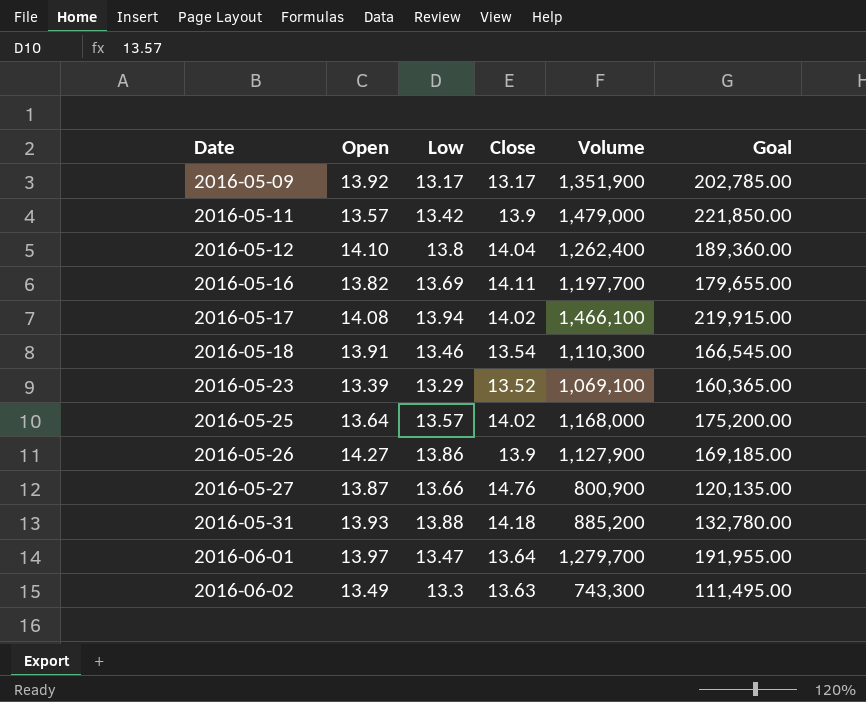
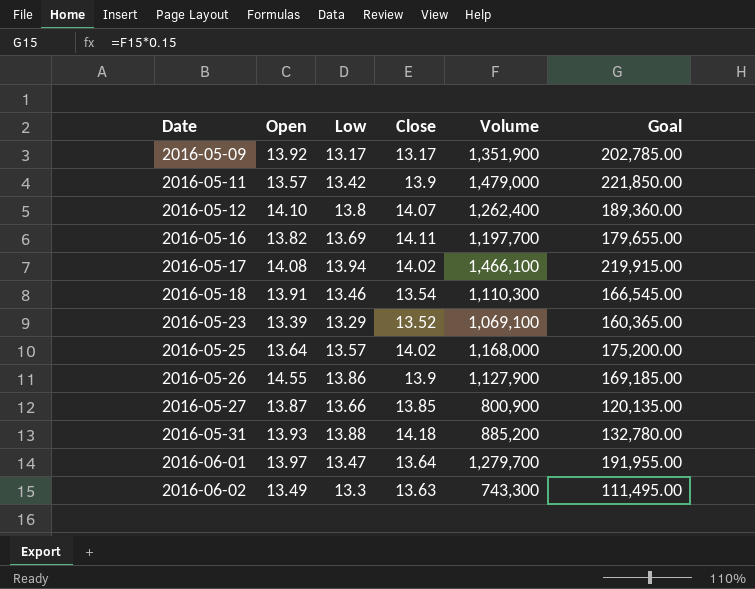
2016-05-12 | Close: 14.04 -> 14.07
2016-05-26 | Open: 14.27 -> 14.55
2016-05-27 | Close: 14.76 -> 13.85

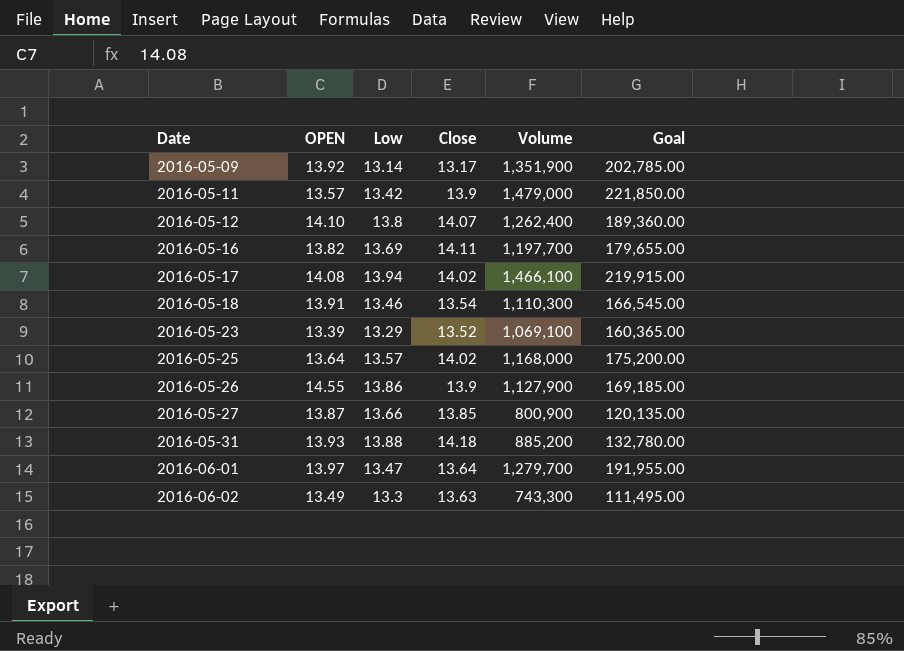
column name: Open -> OPEN
2016-05-09 | Low: 13.17 -> 13.14

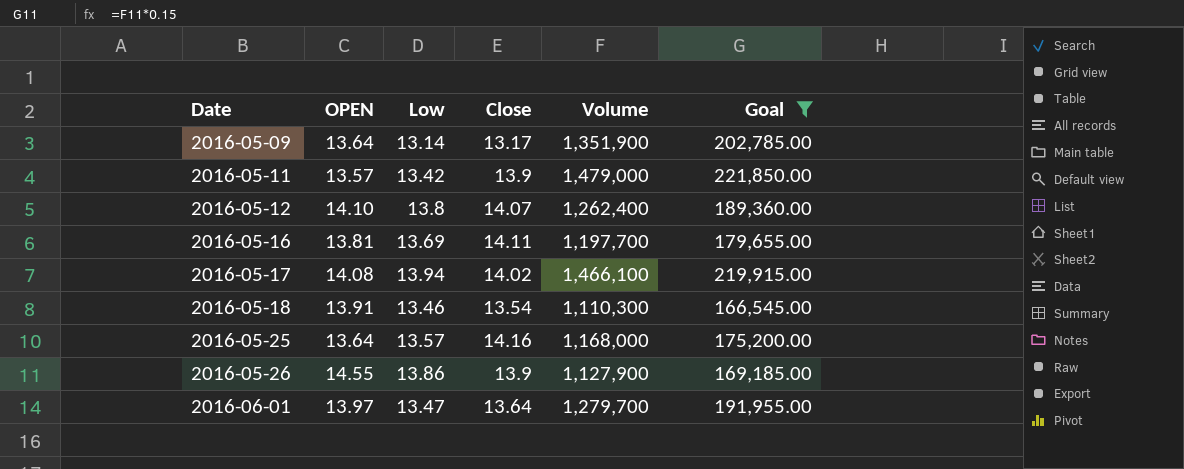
filter: none -> Goal >= 166,545.00
2016-05-09 | OPEN: 13.92 -> 13.64
2016-05-16 | OPEN: 13.82 -> 13.81
2016-05-25 | Close: 14.02 -> 14.16

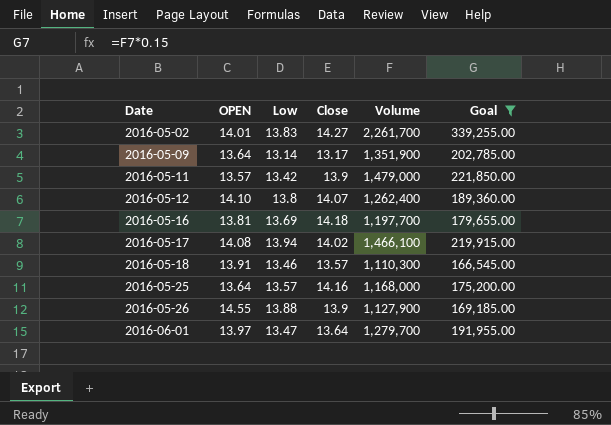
row 2016-05-02: none -> 14.01 | 13.83 | 14.27 | 2,261,700 | 339,255.00
2016-05-16 | Close: 14.11 -> 14.18
2016-05-18 | Close: 13.54 -> 13.57
2016-05-26 | Low: 13.86 -> 13.88

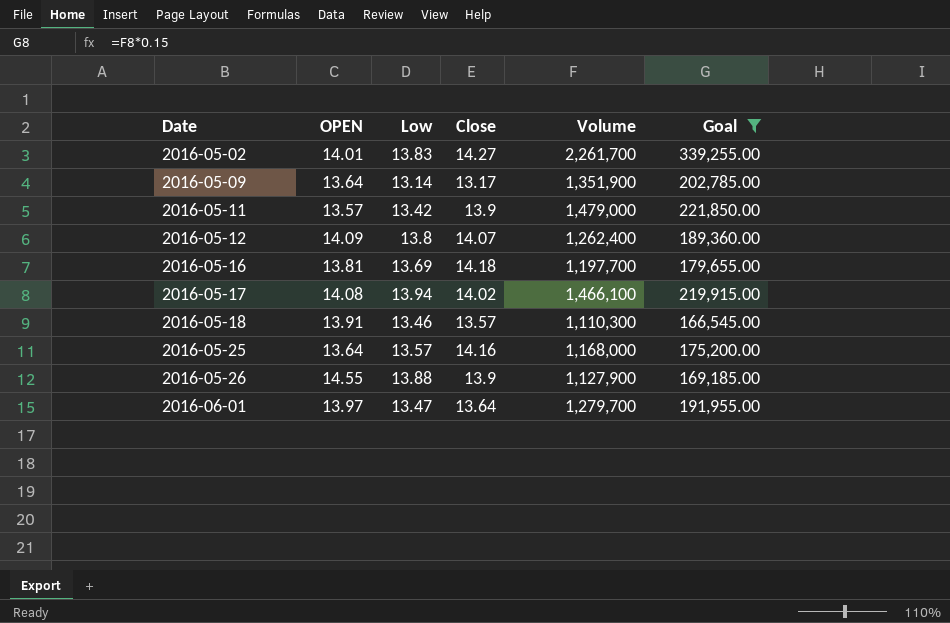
2016-05-12 | OPEN: 14.10 -> 14.09

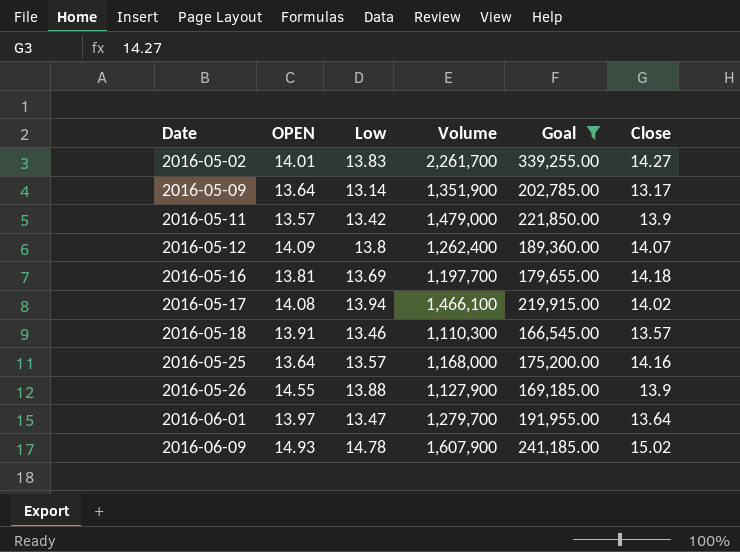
column Close | position: 4 -> 6
row 2016-06-09: none -> 14.93 | 14.78 | 1,607,900 | 241,185.00 | 15.02

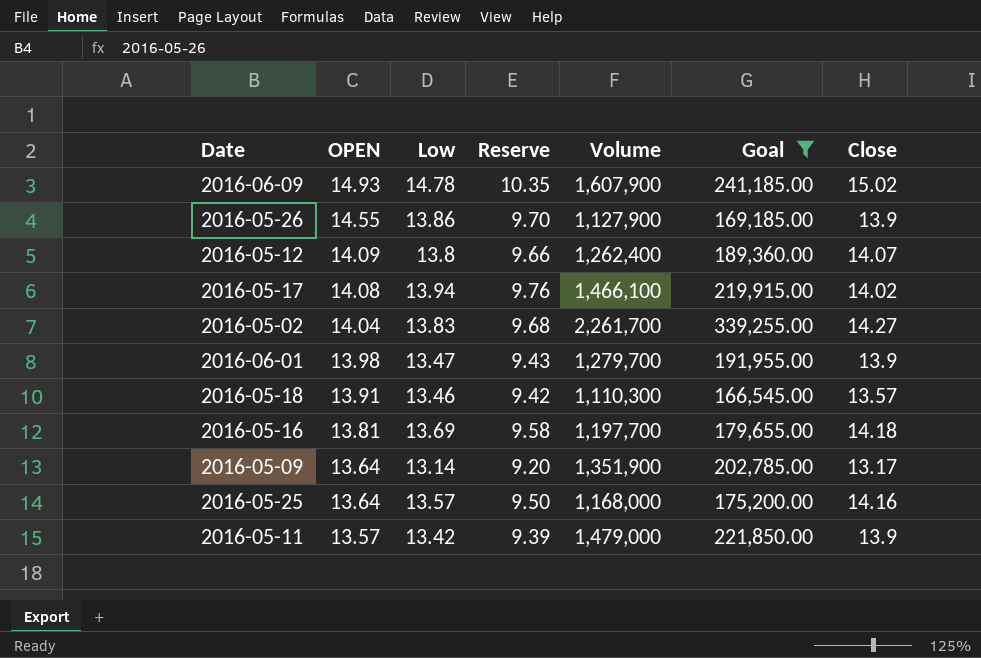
row order: Date ascending -> OPEN descending
column Reserve | formula: none -> [Low] * 0.7
2016-05-26 | Low: 13.88 -> 13.86
2016-05-02 | OPEN: 14.01 -> 14.04
2016-06-01 | OPEN: 13.97 -> 13.98
2016-06-01 | Close: 13.64 -> 13.9

